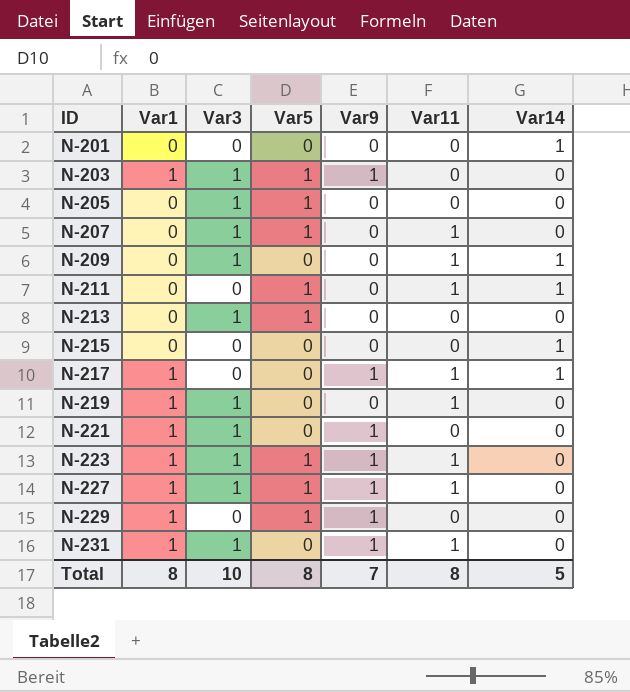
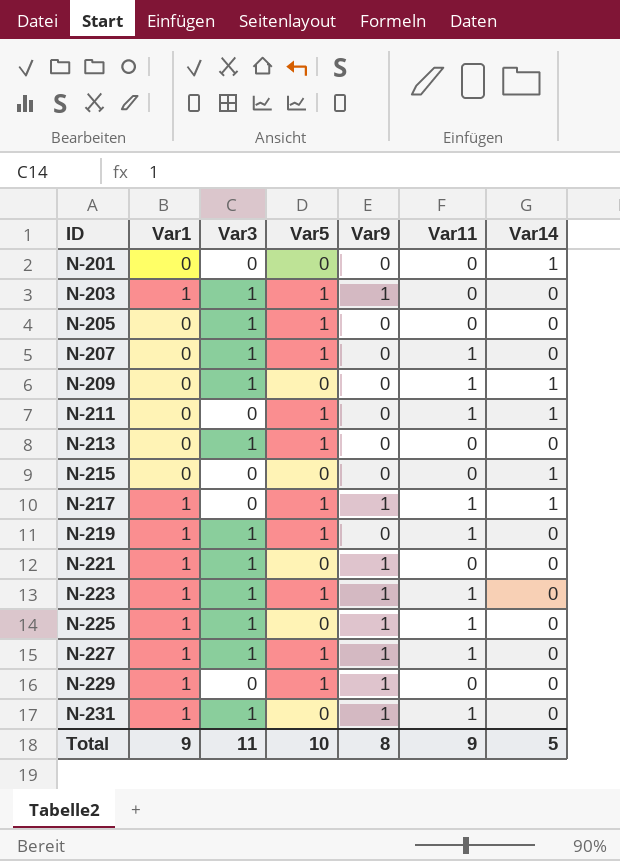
N-217 | Var5: 0 -> 1
N-219 | Var5: 0 -> 1
row N-225: none -> 1 | 1 | 0 | 1 | 1 | 0
Total | Var1: 8 -> 9
Total | Var3: 10 -> 11
Total | Var5: 8 -> 10
Total | Var9: 7 -> 8
Total | Var11: 8 -> 9

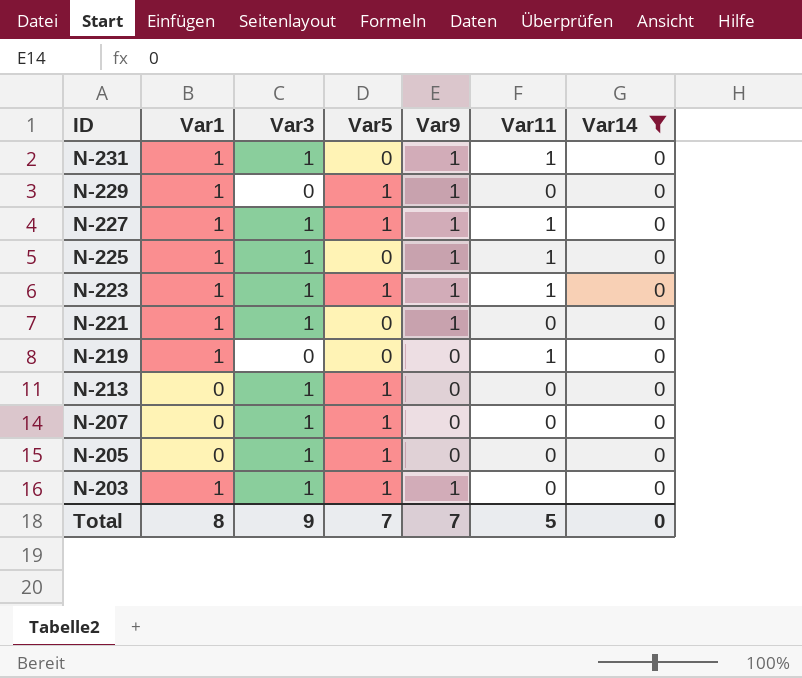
filter: none -> Var14 = 0
row order: ID ascending -> ID descending
N-219 | Var3: 1 -> 0
N-219 | Var5: 1 -> 0
N-207 | Var11: 1 -> 0
Total | Var1: 9 -> 8
Total | Var3: 11 -> 9
Total | Var5: 10 -> 7
Total | Var9: 8 -> 7
Total | Var11: 9 -> 5
Total | Var14: 5 -> 0

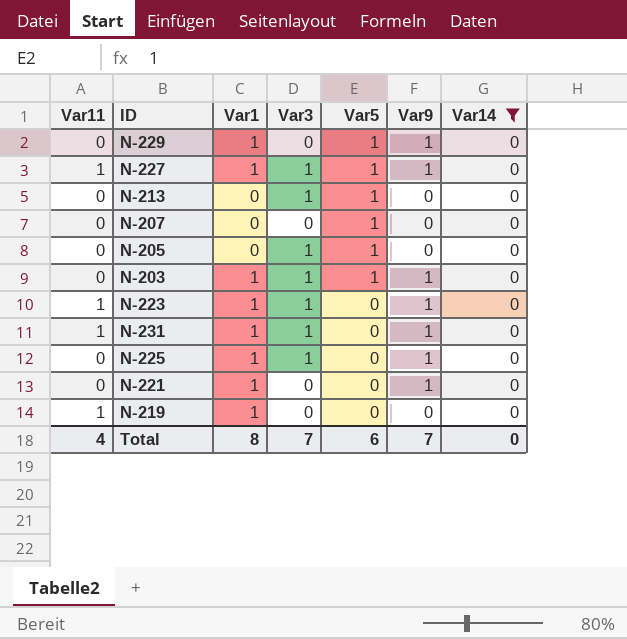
row order: ID descending -> Var5 descending
column Var11 | position: 6 -> 1
N-207 | Var3: 1 -> 0
N-223 | Var5: 1 -> 0
N-225 | Var11: 1 -> 0
N-221 | Var3: 1 -> 0
Total | Var11: 5 -> 4
Total | Var3: 9 -> 7
Total | Var5: 7 -> 6

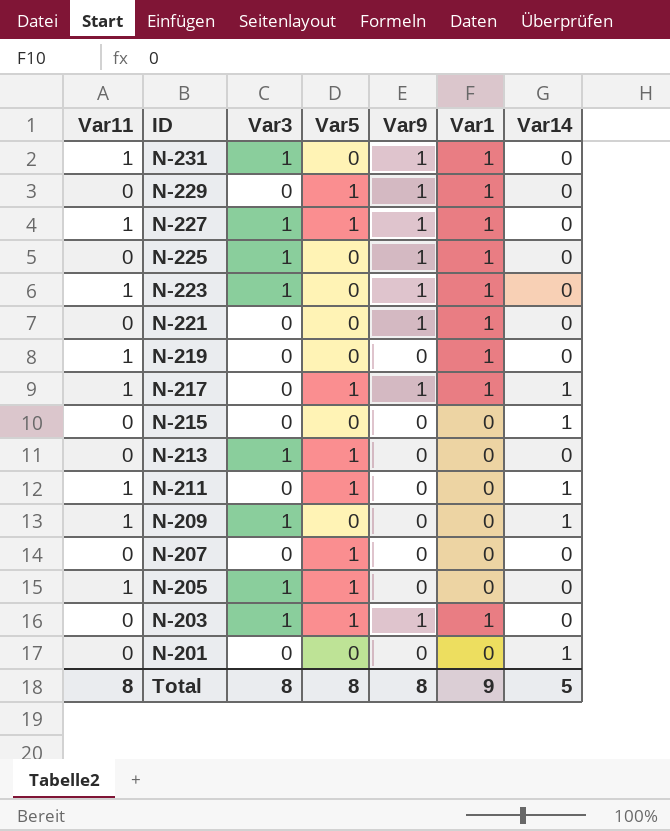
filter: Var14 = 0 -> none
row order: Var5 descending -> ID descending
column Var1 | position: 3 -> 6
N-205 | Var11: 0 -> 1
Total | Var11: 4 -> 8
Total | Var3: 7 -> 8
Total | Var5: 6 -> 8
Total | Var9: 7 -> 8
Total | Var1: 8 -> 9
Total | Var14: 0 -> 5

